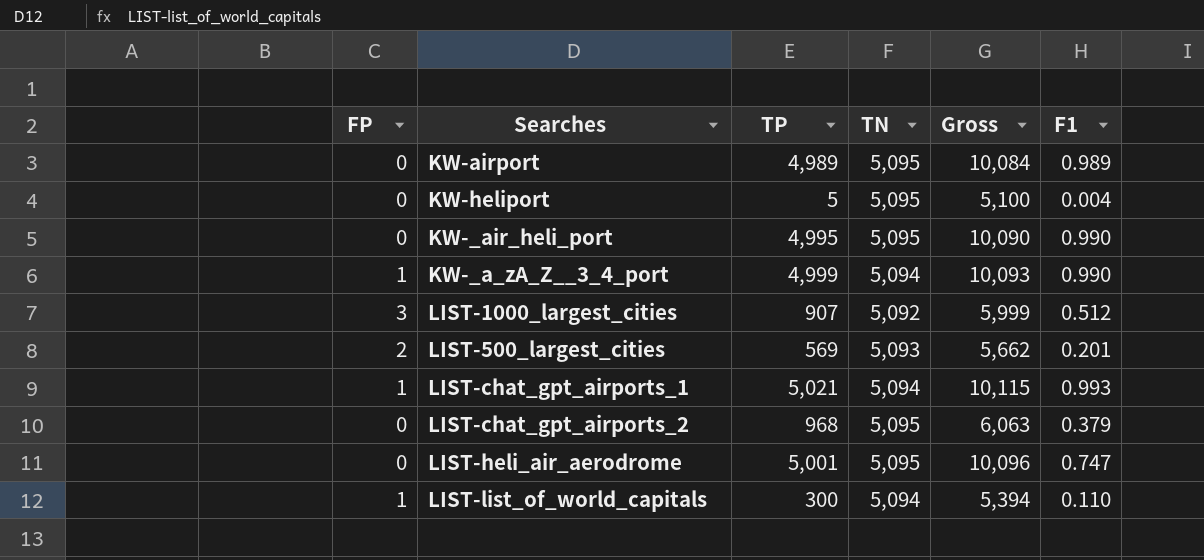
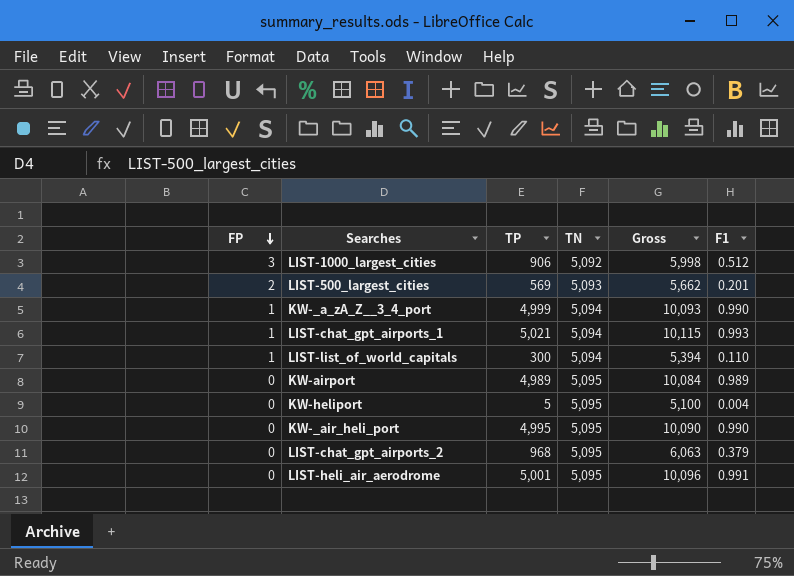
row order: none -> FP descending
LIST-1000_largest_cities | TP: 907 -> 906
LIST-1000_largest_cities | Gross: 5,999 -> 5,998
LIST-heli_air_aerodrome | F1: 0.747 -> 0.991

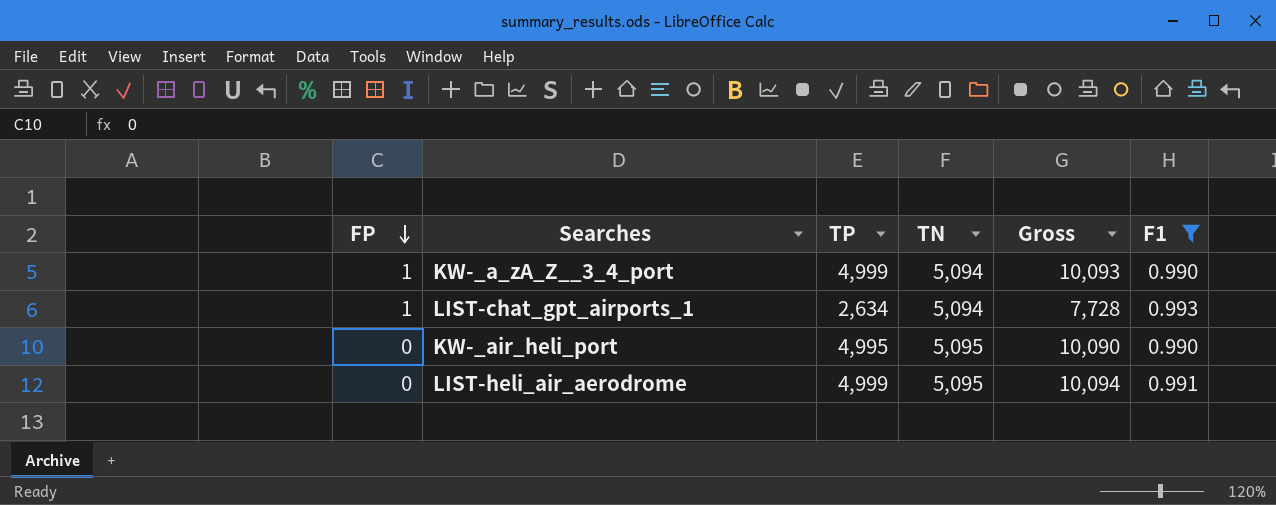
filter: none -> F1 >= 0.990
LIST-chat_gpt_airports_1 | TP: 5,021 -> 2,634
LIST-chat_gpt_airports_1 | Gross: 10,115 -> 7,728
LIST-heli_air_aerodrome | TP: 5,001 -> 4,999
LIST-heli_air_aerodrome | Gross: 10,096 -> 10,094

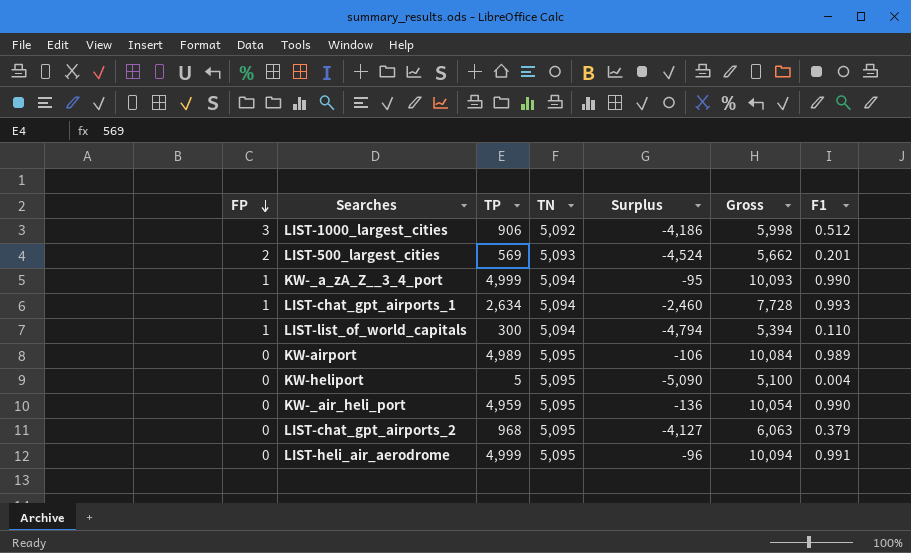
filter: F1 >= 0.990 -> none
column Surplus | formula: none -> [TP] - [TN]
KW-_air_heli_port | TP: 4,995 -> 4,959
KW-_air_heli_port | Gross: 10,090 -> 10,054

